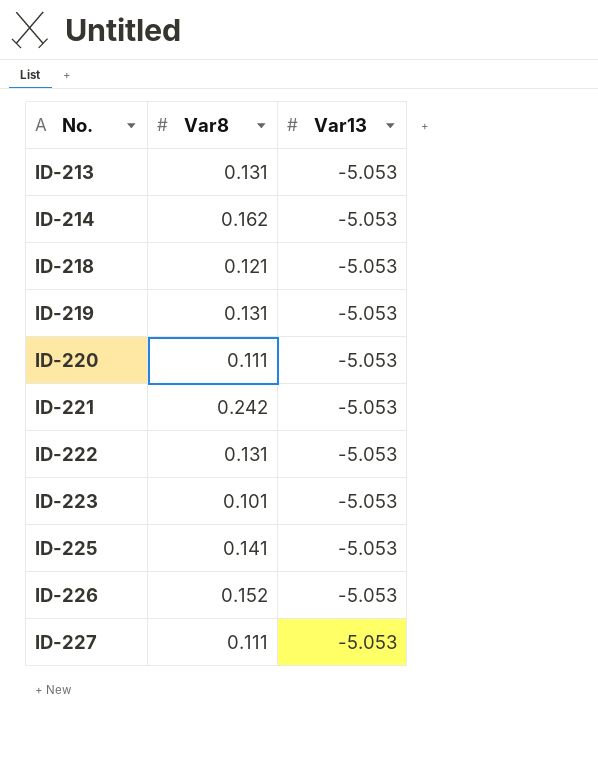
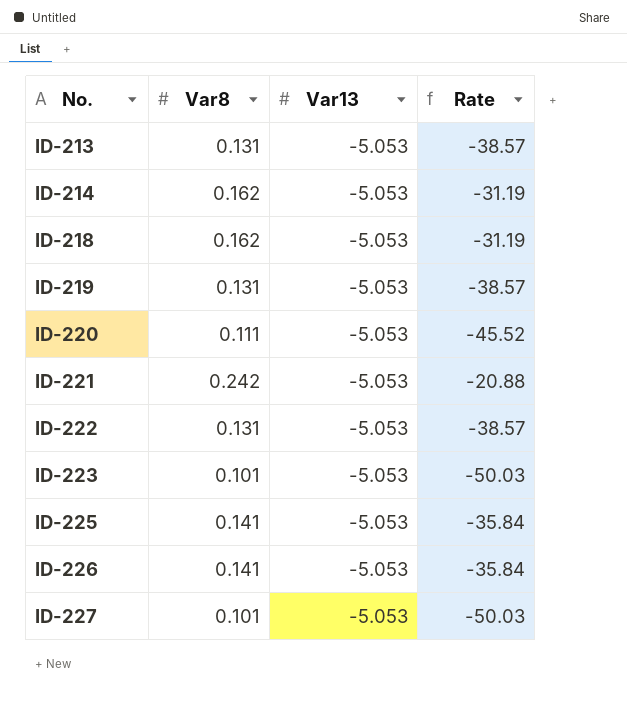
column Rate | formula: none -> [Var13] / [Var8]
ID-218 | Var8: 0.121 -> 0.162
ID-226 | Var8: 0.152 -> 0.141
ID-227 | Var8: 0.111 -> 0.101

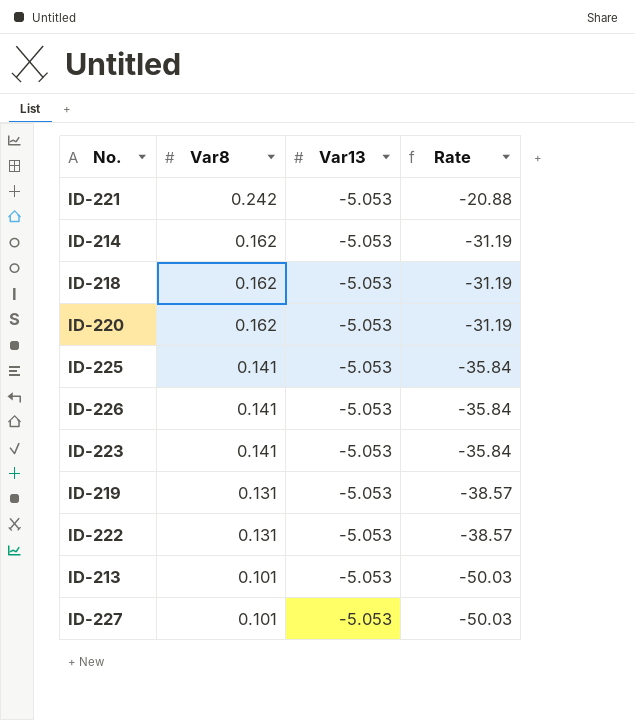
row order: No. ascending -> Var8 descending
ID-220 | Var8: 0.111 -> 0.162
ID-220 | Rate: -45.52 -> -31.19
ID-223 | Var8: 0.101 -> 0.141
ID-223 | Rate: -50.03 -> -35.84
ID-213 | Var8: 0.131 -> 0.101
ID-213 | Rate: -38.57 -> -50.03

